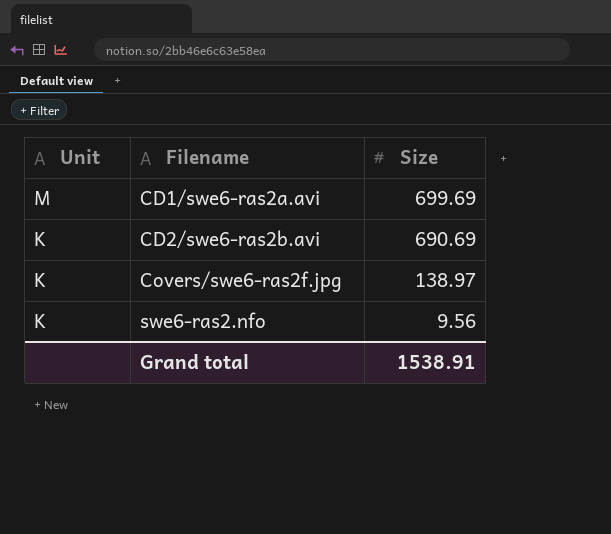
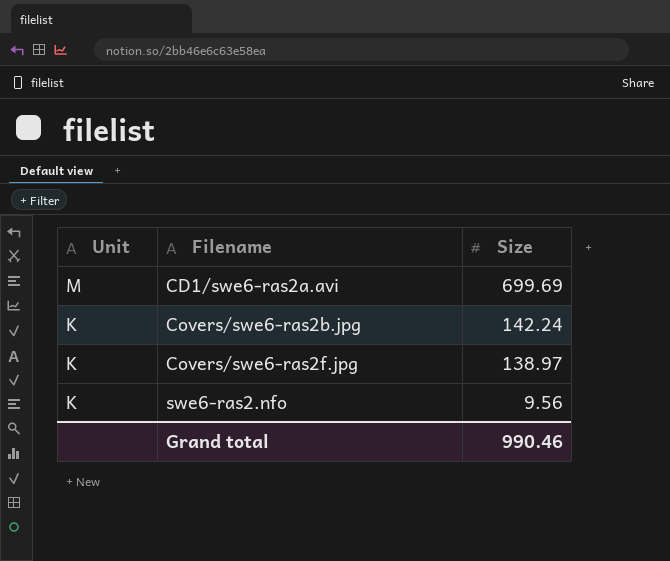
row CD2/swe6-ras2b.avi: K | 690.69 -> none
row Covers/swe6-ras2b.jpg: none -> K | 142.24
Grand total | Size: 1538.91 -> 990.46

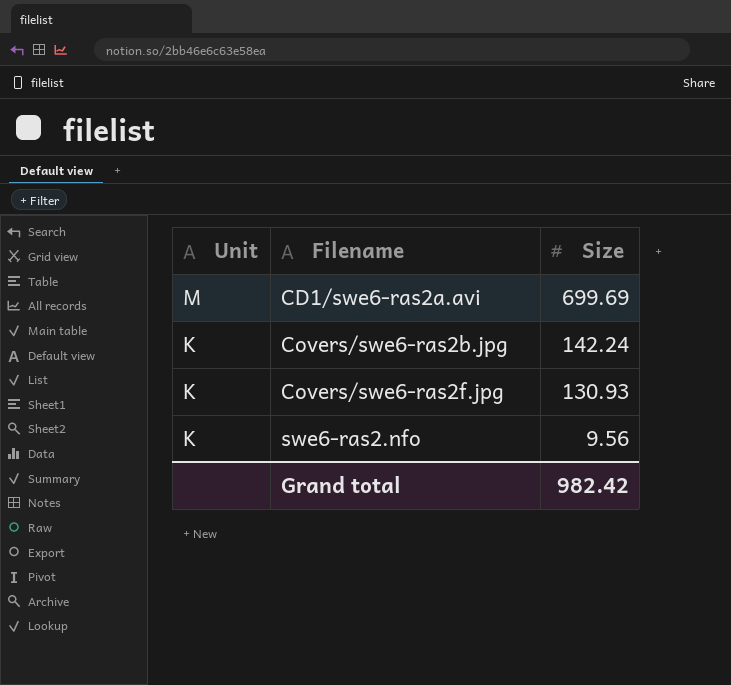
Covers/swe6-ras2f.jpg | Size: 138.97 -> 130.93
Grand total | Size: 990.46 -> 982.42

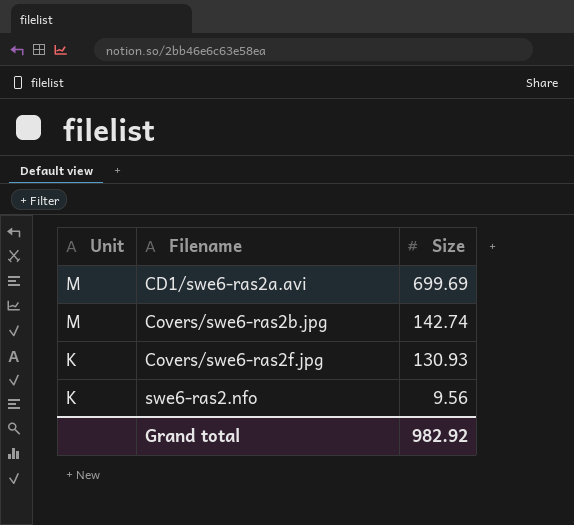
Covers/swe6-ras2b.jpg | Unit: K -> M
Covers/swe6-ras2b.jpg | Size: 142.24 -> 142.74
Grand total | Size: 982.42 -> 982.92

